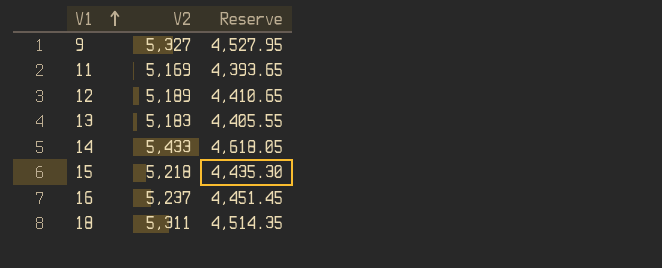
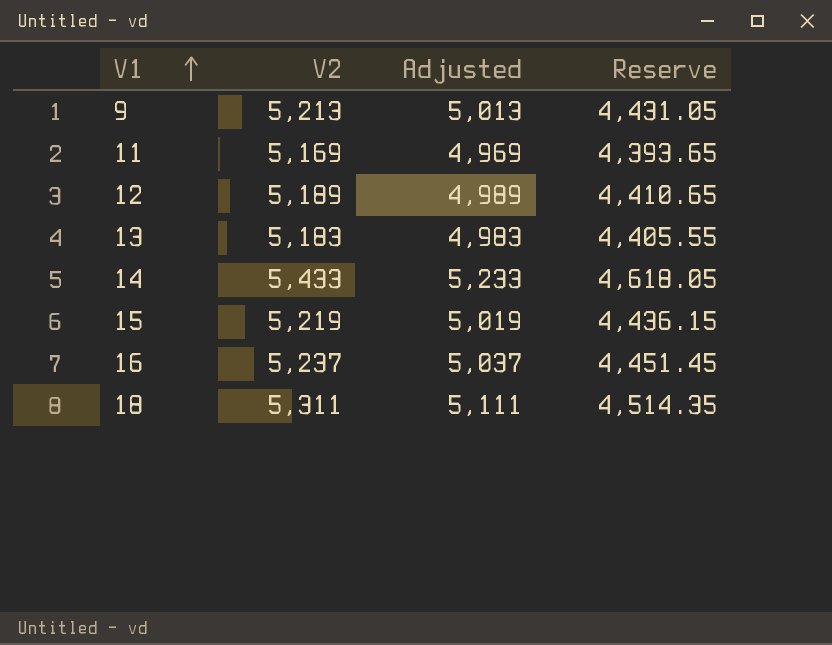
column Adjusted | formula: none -> [V2] - 200
9 | V2: 5,327 -> 5,213
9 | Reserve: 4,527.95 -> 4,431.05
15 | V2: 5,218 -> 5,219
15 | Reserve: 4,435.30 -> 4,436.15

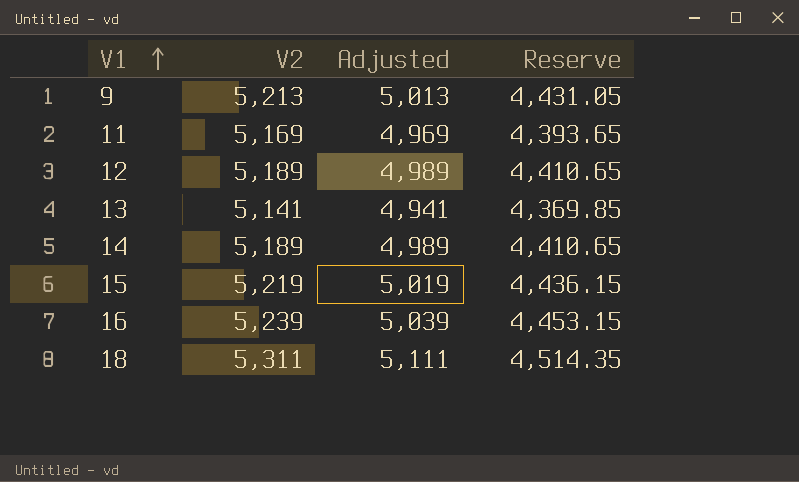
13 | V2: 5,183 -> 5,141
13 | Adjusted: 4,983 -> 4,941
13 | Reserve: 4,405.55 -> 4,369.85
14 | V2: 5,433 -> 5,189
14 | Adjusted: 5,233 -> 4,989
14 | Reserve: 4,618.05 -> 4,410.65
16 | V2: 5,237 -> 5,239
16 | Adjusted: 5,037 -> 5,039
16 | Reserve: 4,451.45 -> 4,453.15

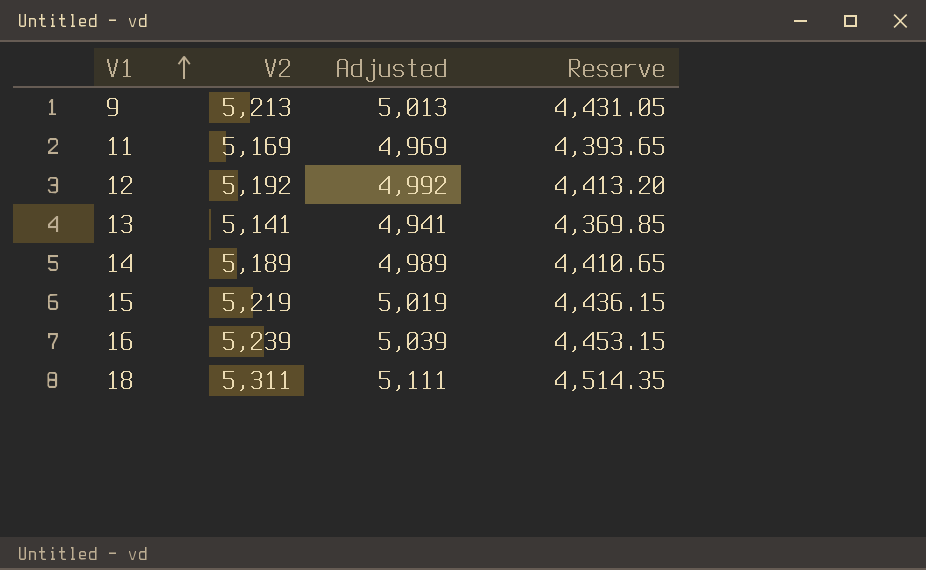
12 | V2: 5,189 -> 5,192
12 | Adjusted: 4,989 -> 4,992
12 | Reserve: 4,410.65 -> 4,413.20

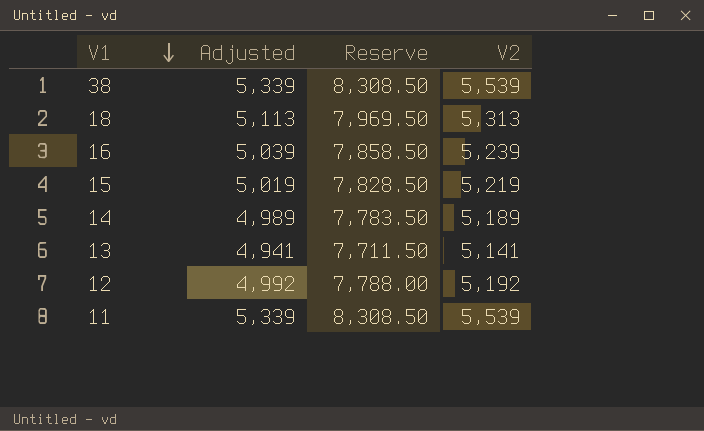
row order: V1 ascending -> V1 descending
column Reserve | formula: [V2] * 0.85 -> [V2] * 1.5
column V2 | position: 2 -> 4
row 9: 5,213 | 5,013 | 4,431.05 -> none
row 38: none -> 5,339 | 8,308.50 | 5,539
18 | Adjusted: 5,111 -> 5,113
18 | V2: 5,311 -> 5,313
11 | Adjusted: 4,969 -> 5,339
11 | V2: 5,169 -> 5,539

